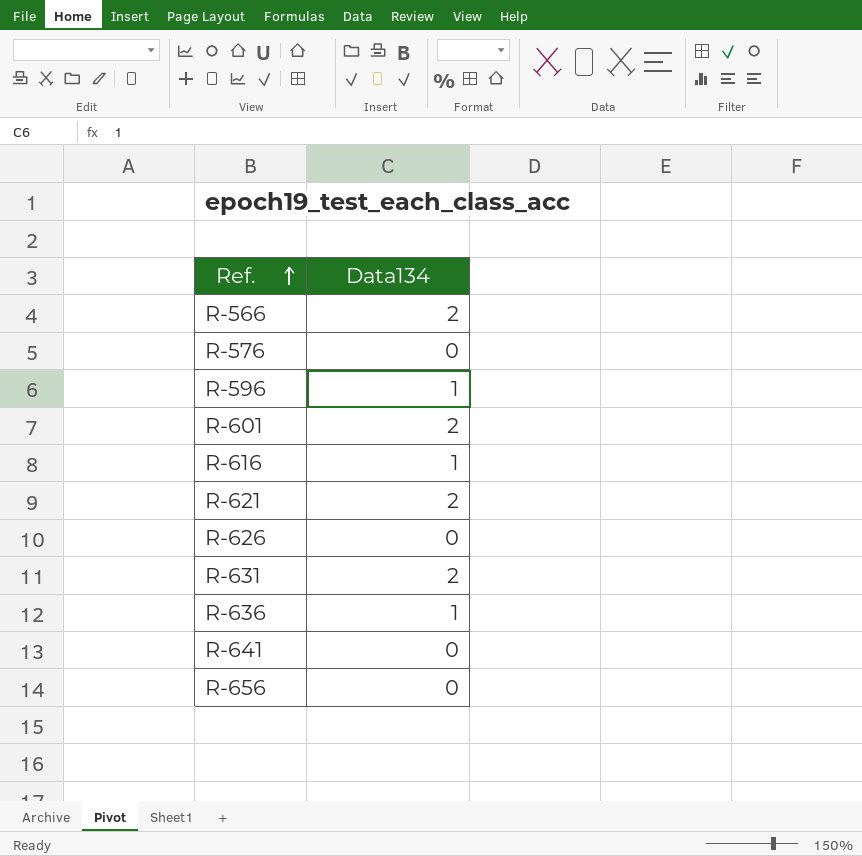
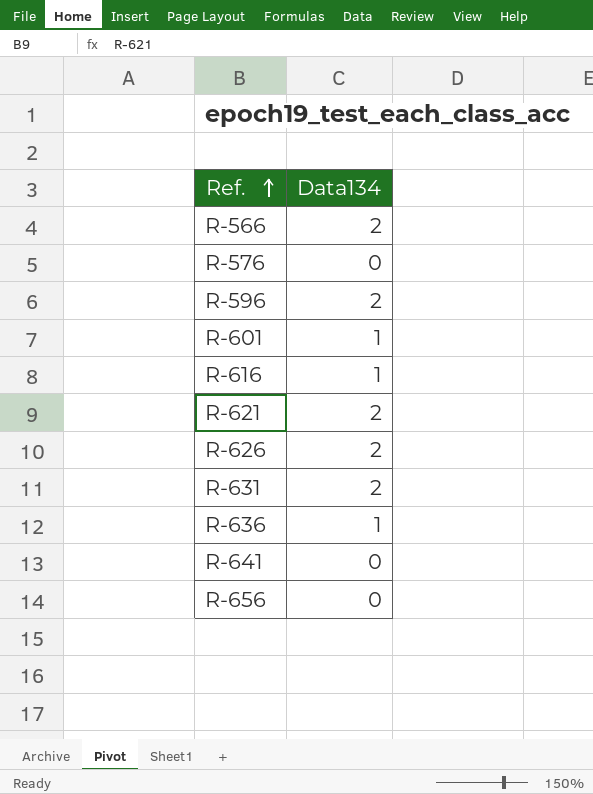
R-596 | Data134: 1 -> 2
R-601 | Data134: 2 -> 1
R-626 | Data134: 0 -> 2

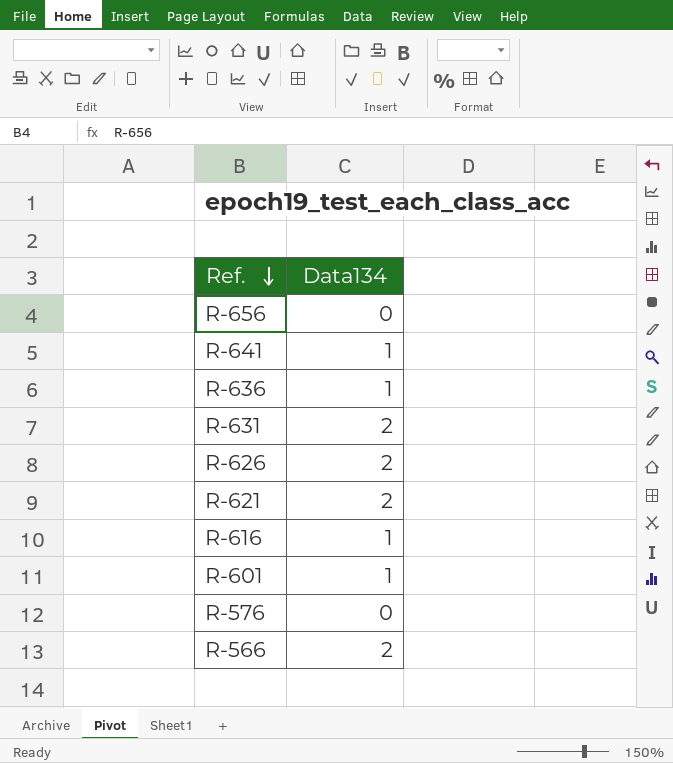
row order: Ref. ascending -> Ref. descending
row R-596: 2 -> none
R-641 | Data134: 0 -> 1

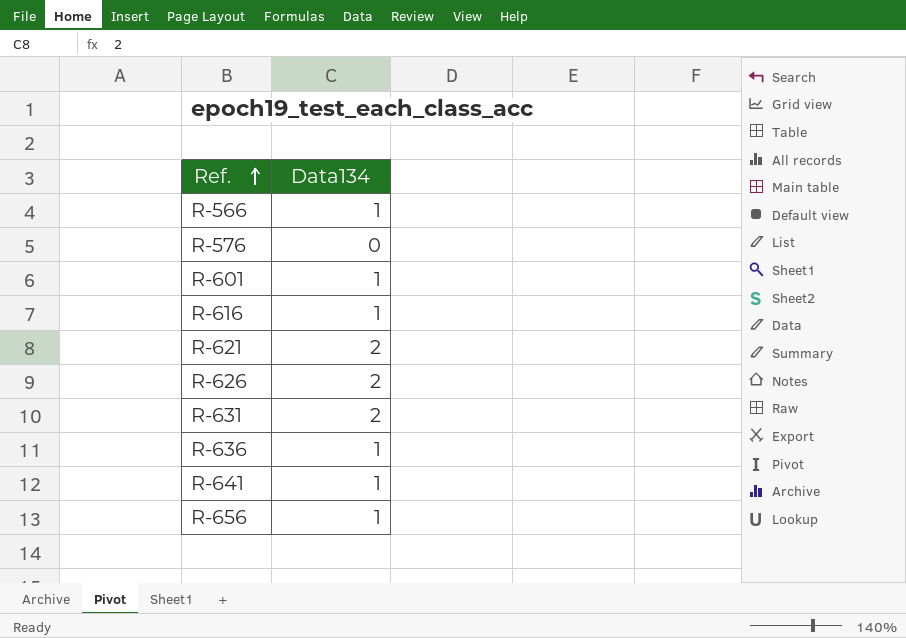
row order: Ref. descending -> Ref. ascending
R-566 | Data134: 2 -> 1
R-656 | Data134: 0 -> 1

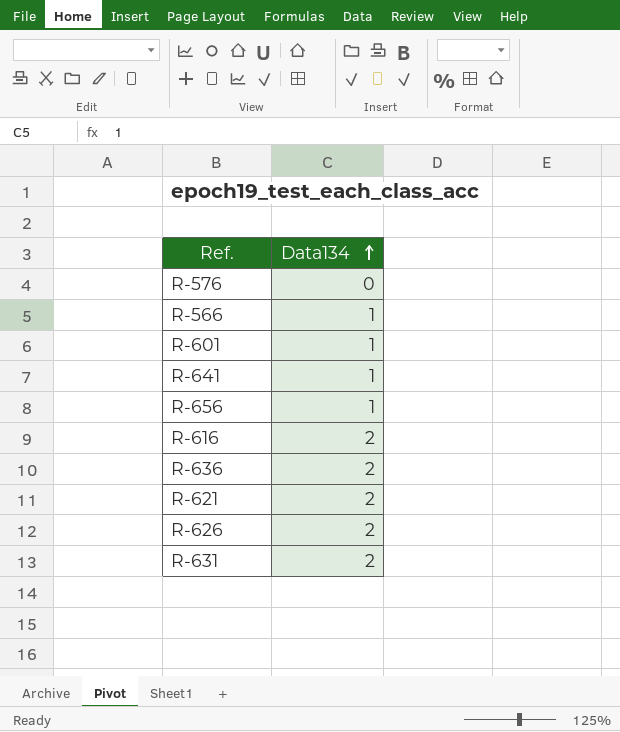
row order: Ref. ascending -> Data134 ascending
R-616 | Data134: 1 -> 2
R-636 | Data134: 1 -> 2

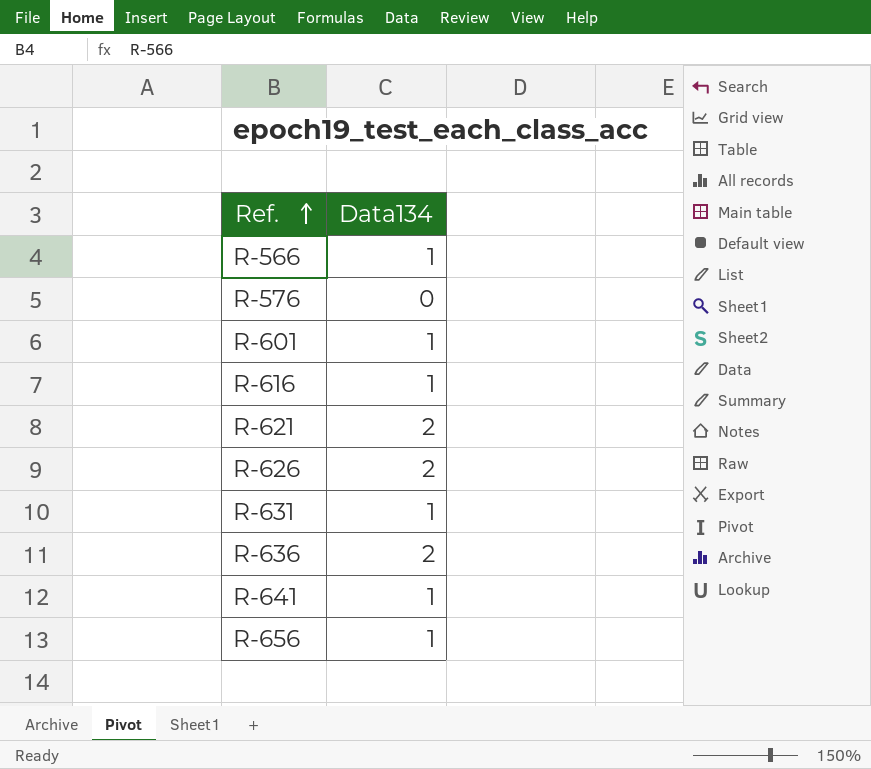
row order: Data134 ascending -> Ref. ascending
R-616 | Data134: 2 -> 1
R-631 | Data134: 2 -> 1

